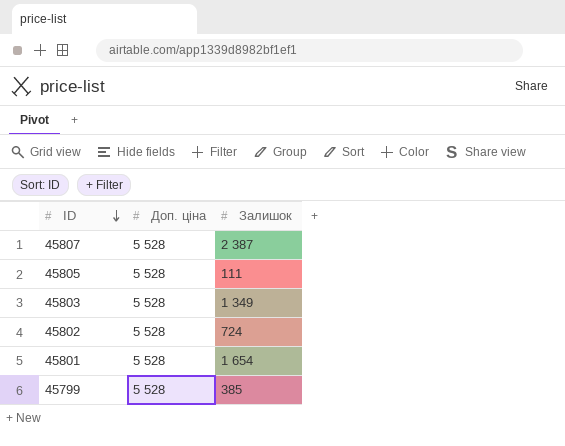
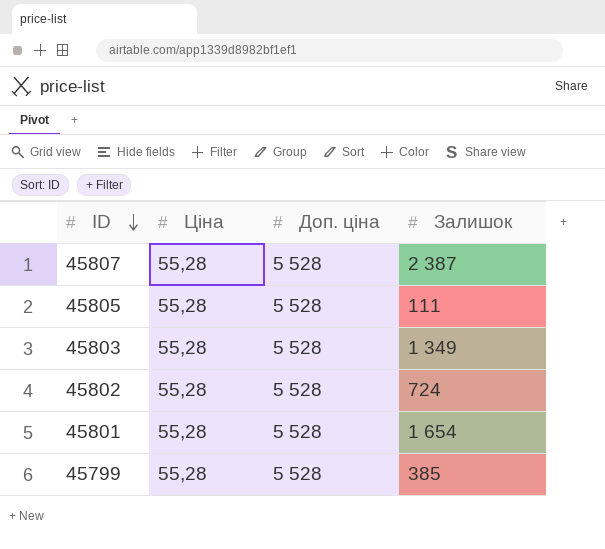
column Ціна | position: none -> 2

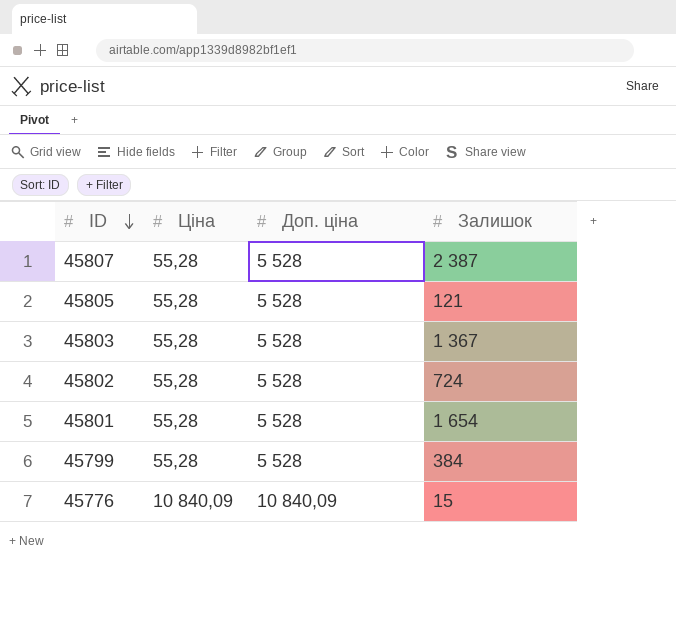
45805 | Залишок: 111 -> 121
45803 | Залишок: 1 349 -> 1 367
45799 | Залишок: 385 -> 384
row 45776: none -> 10 840,09 | 10 840,09 | 15

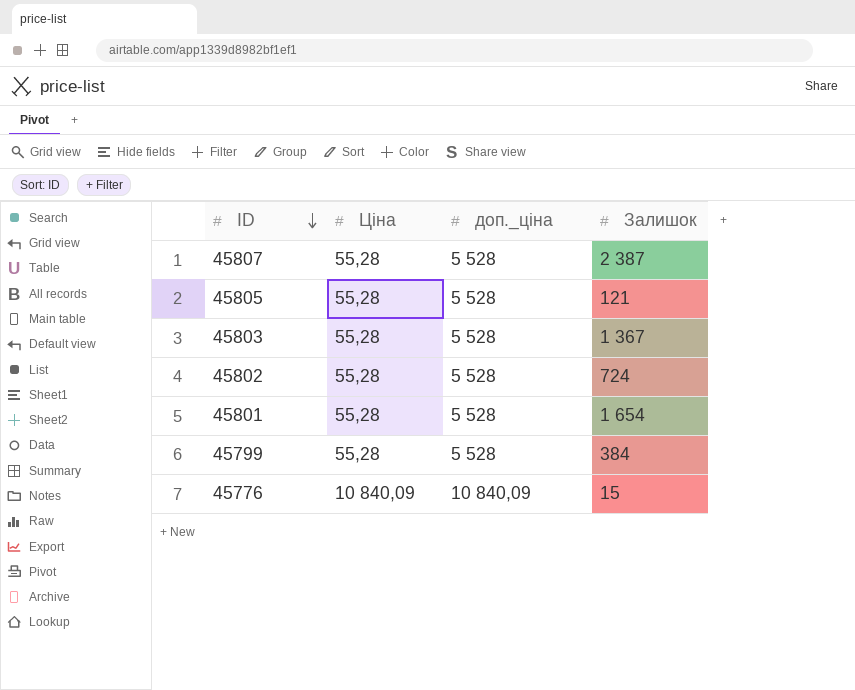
column name: Доп. ціна -> доп._ціна

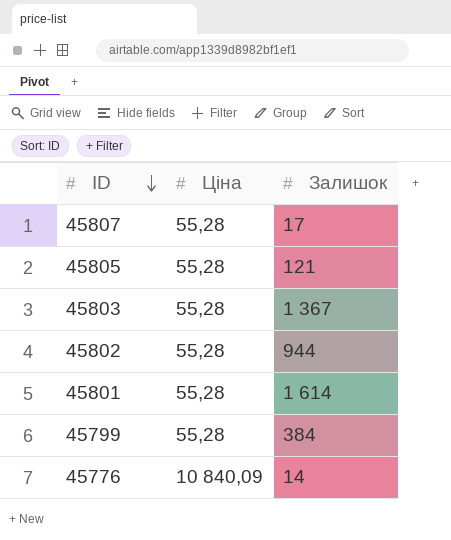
column доп._ціна | position: 3 -> none
45807 | Залишок: 2 387 -> 17
45802 | Залишок: 724 -> 944
45801 | Залишок: 1 654 -> 1 614
45776 | Залишок: 15 -> 14

